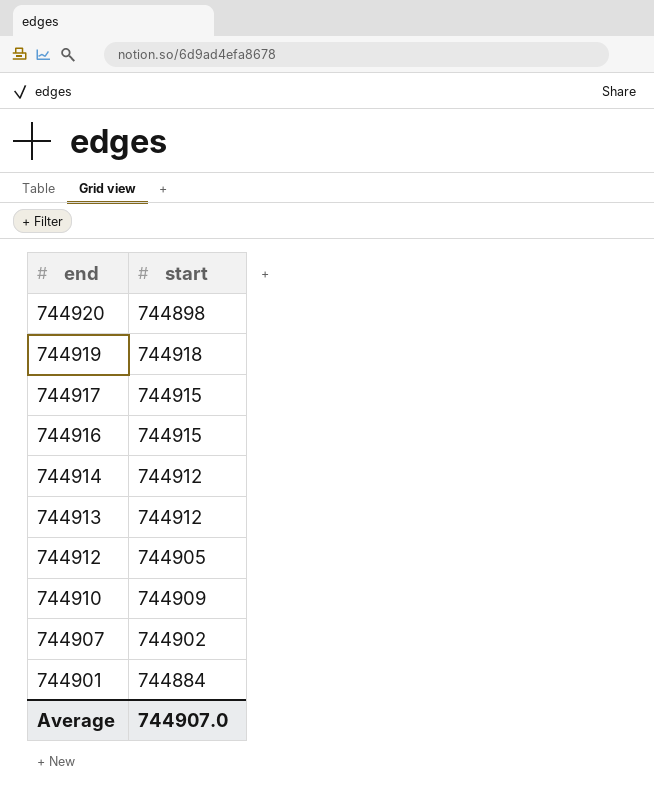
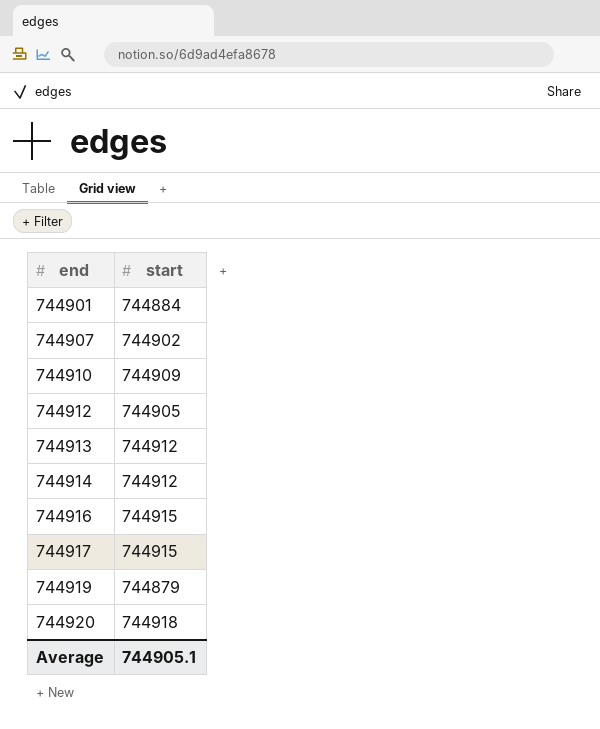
row order: end descending -> end ascending
744919 | start: 744918 -> 744879
744920 | start: 744898 -> 744918
Average | start: 744907.0 -> 744905.1

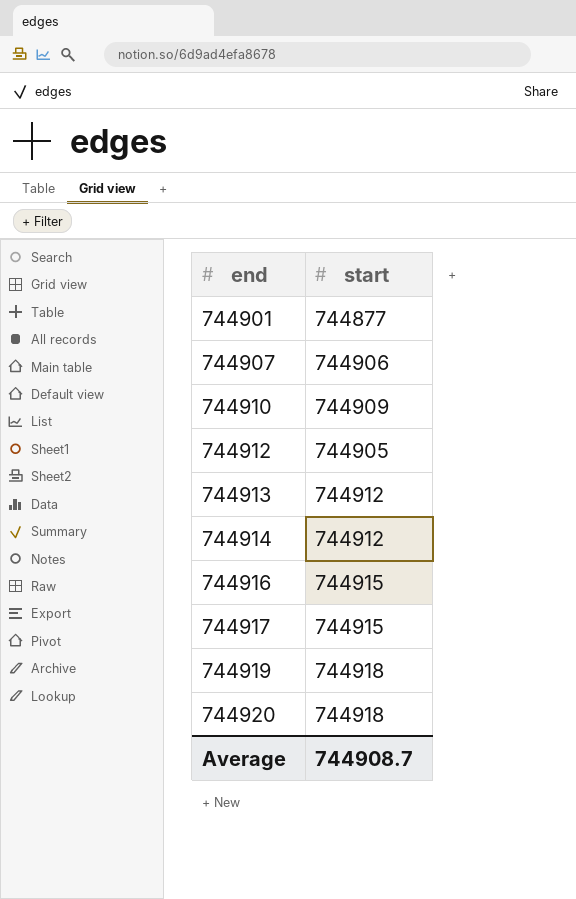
744901 | start: 744884 -> 744877
744907 | start: 744902 -> 744906
744919 | start: 744879 -> 744918
Average | start: 744905.1 -> 744908.7

